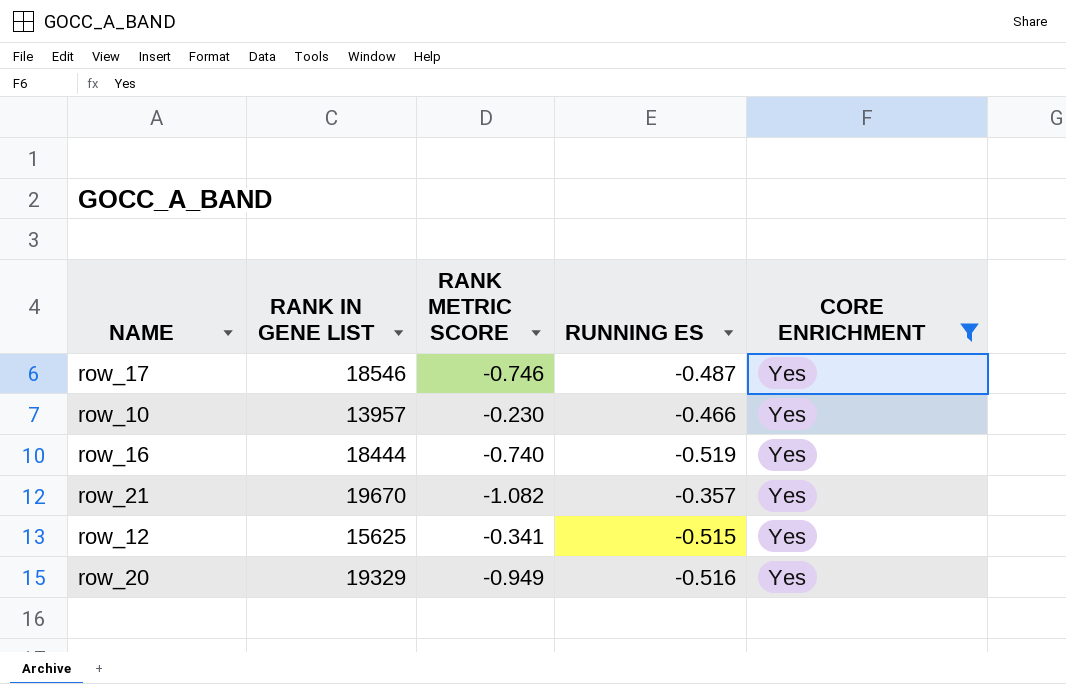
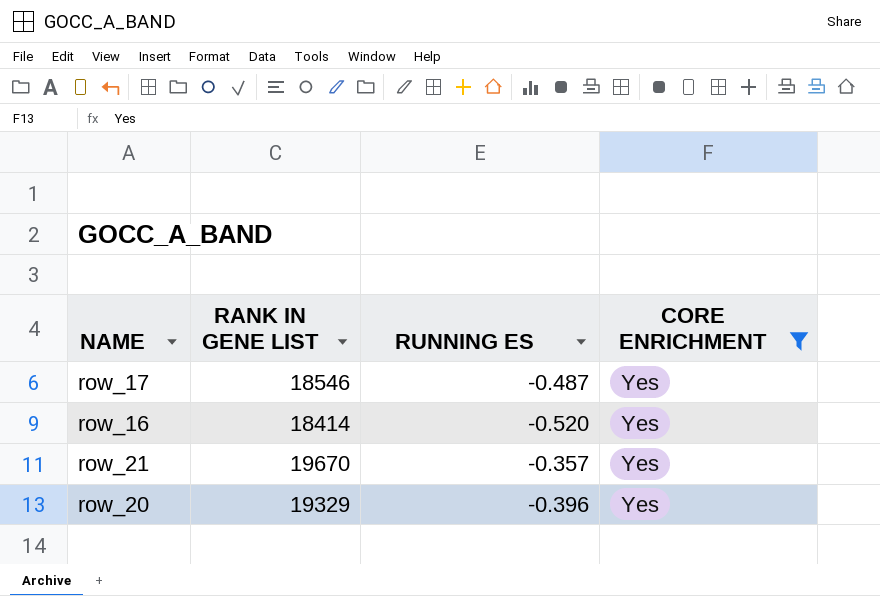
column RANK METRIC SCORE | position: 3 -> none
row row_10: 13957 | -0.230 | -0.466 | Yes -> none
row row_12: 15625 | -0.341 | -0.515 | Yes -> none
row_16 | RANK IN GENE LIST: 18444 -> 18414
row_16 | RUNNING ES: -0.519 -> -0.520
row_20 | RUNNING ES: -0.516 -> -0.396

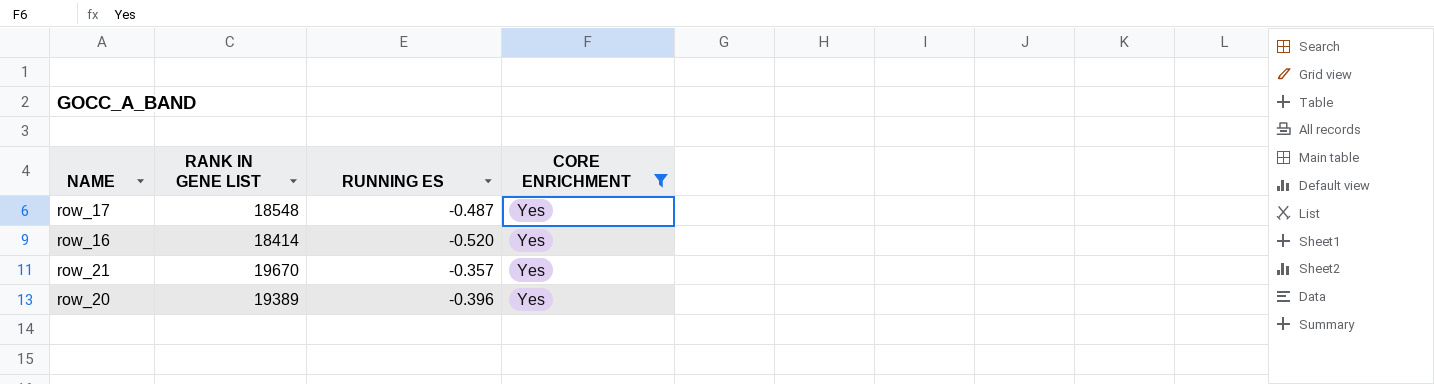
row_17 | RANK IN GENE LIST: 18546 -> 18548
row_20 | RANK IN GENE LIST: 19329 -> 19389

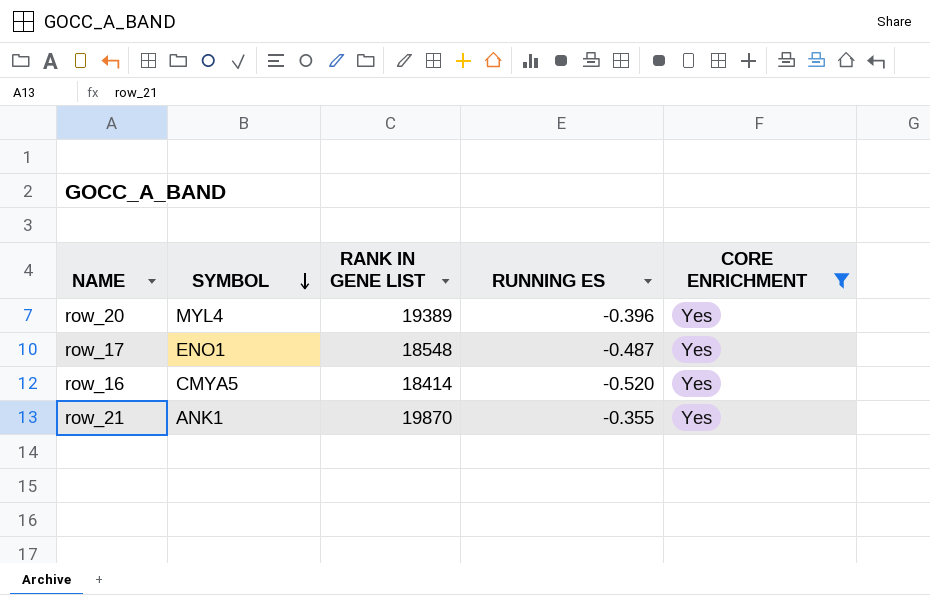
row order: none -> SYMBOL descending
column SYMBOL | position: none -> 2
row_21 | RANK IN GENE LIST: 19670 -> 19870
row_21 | RUNNING ES: -0.357 -> -0.355

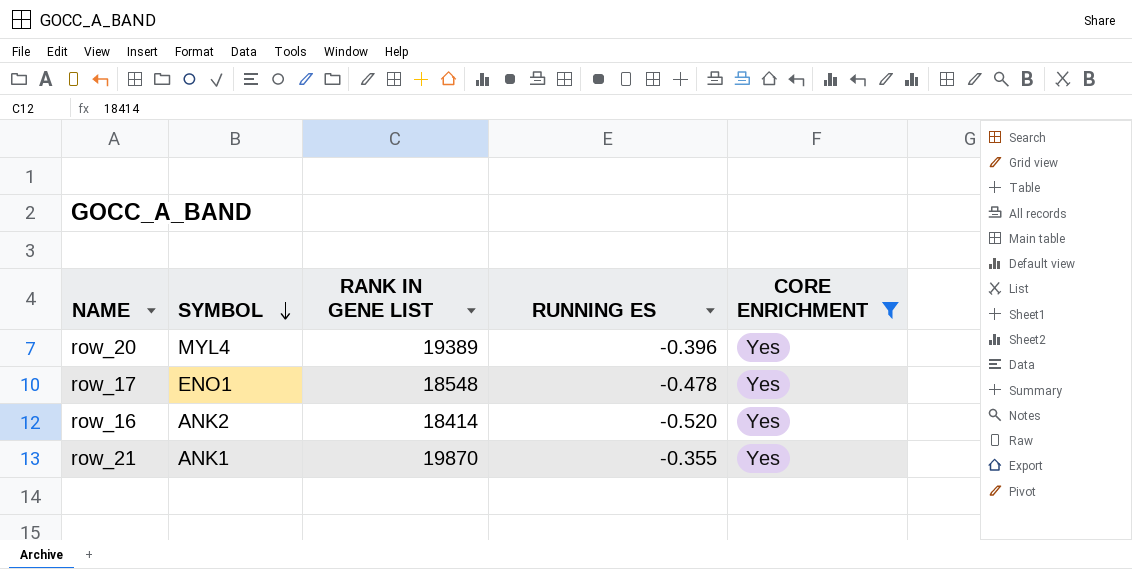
row_17 | RUNNING ES: -0.487 -> -0.478
row_16 | SYMBOL: CMYA5 -> ANK2

